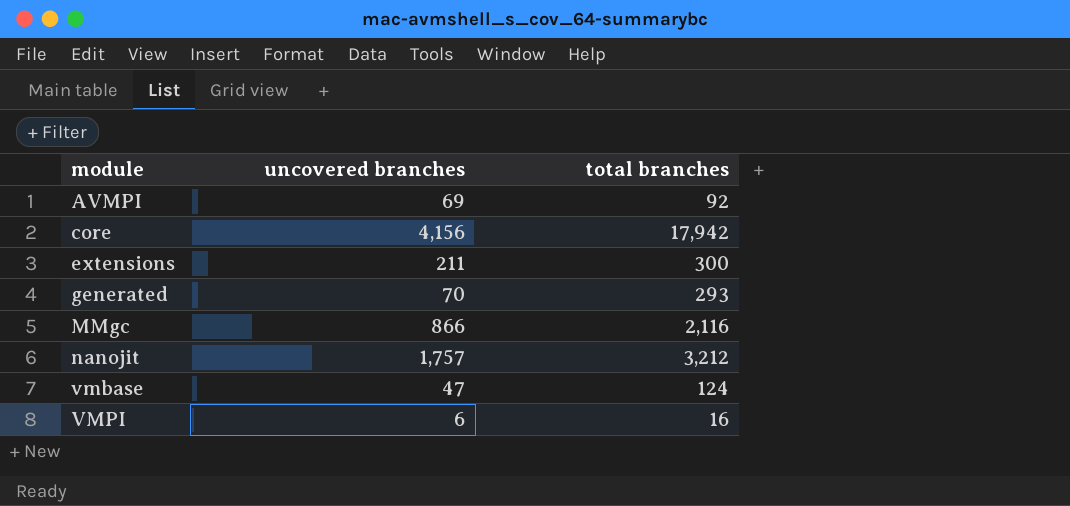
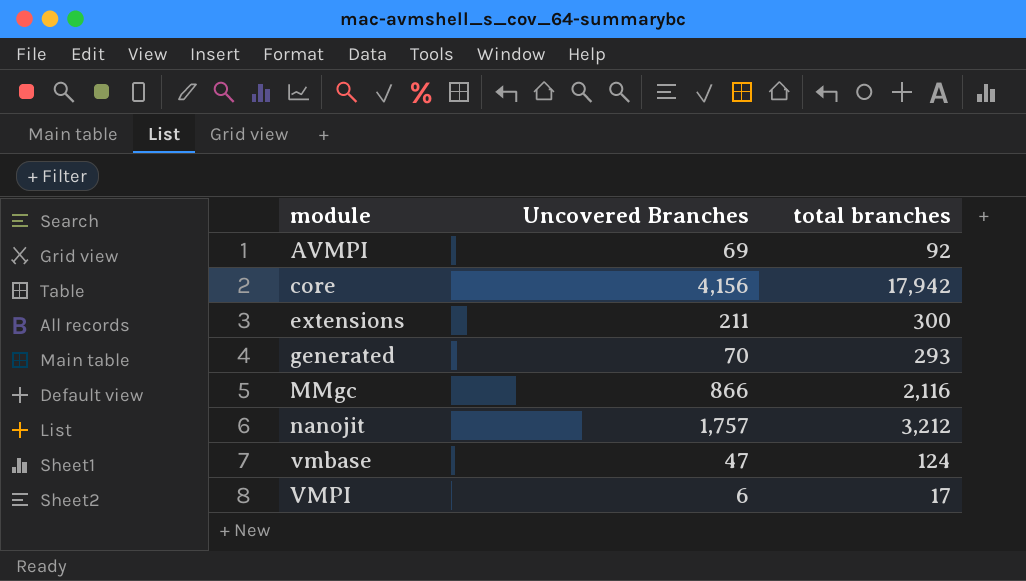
column name: uncovered branches -> Uncovered Branches
VMPI | total branches: 16 -> 17

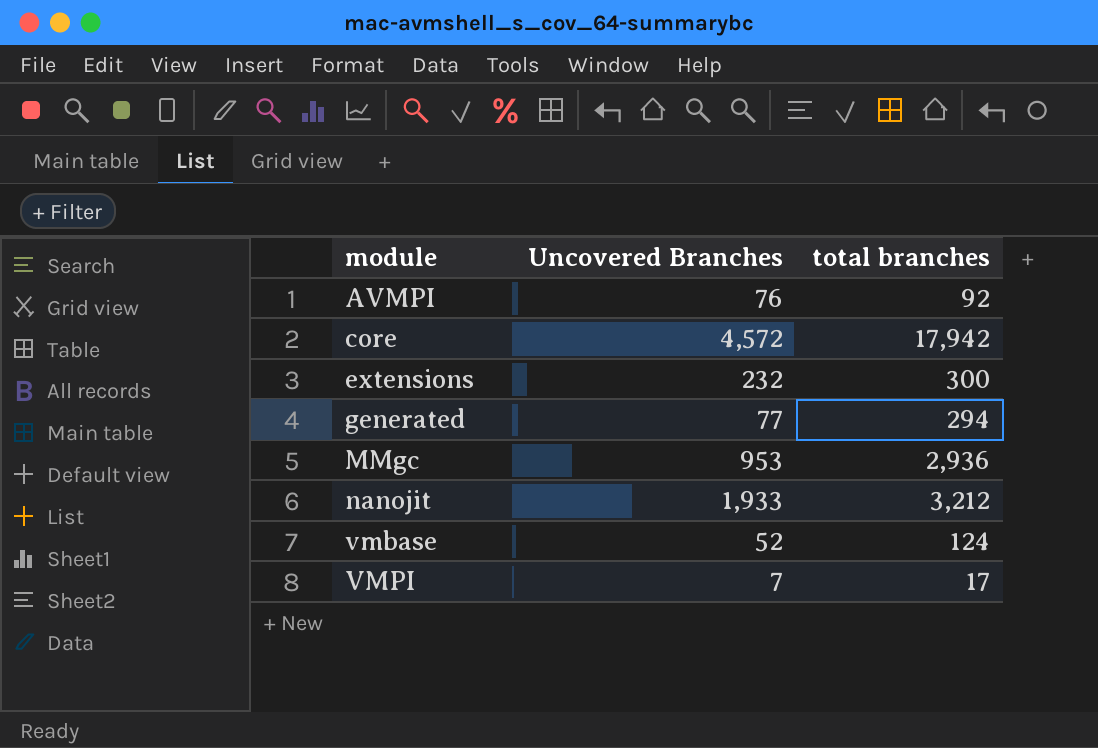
AVMPI | Uncovered Branches: 69 -> 76
core | Uncovered Branches: 4,156 -> 4,572
extensions | Uncovered Branches: 211 -> 232
generated | Uncovered Branches: 70 -> 77
generated | total branches: 293 -> 294
MMgc | Uncovered Branches: 866 -> 953
MMgc | total branches: 2,116 -> 2,936
nanojit | Uncovered Branches: 1,757 -> 1,933
vmbase | Uncovered Branches: 47 -> 52
VMPI | Uncovered Branches: 6 -> 7

